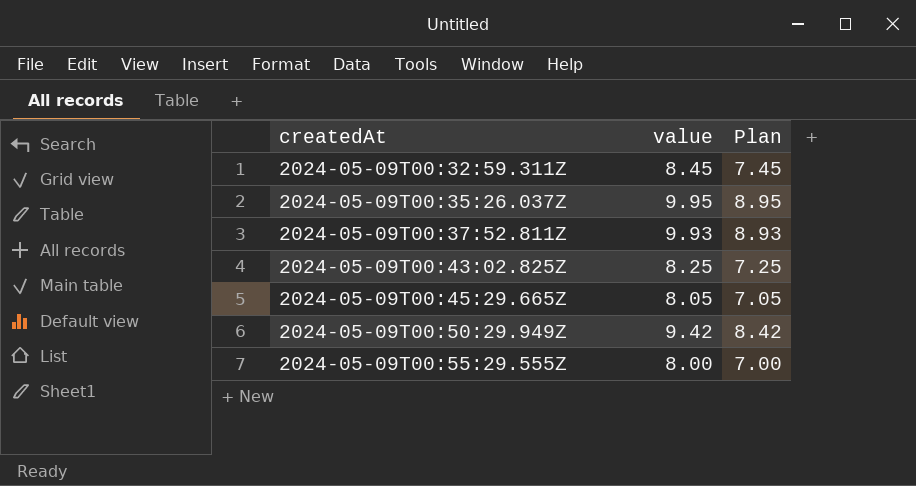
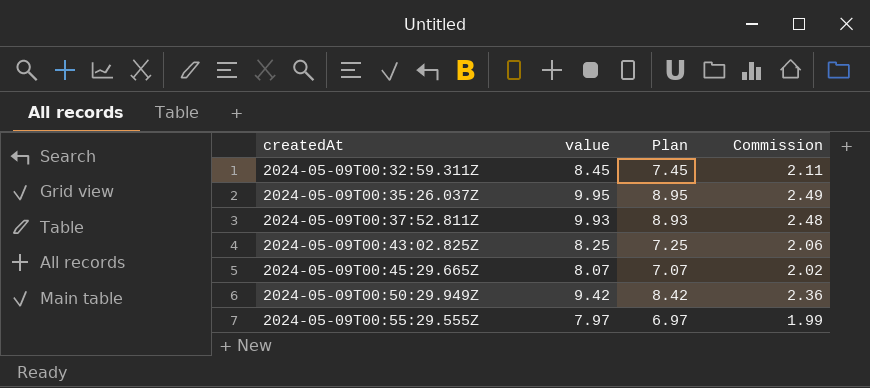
column Commission | formula: none -> [value] * 0.25
2024-05-09T00:45:29.665Z | value: 8.05 -> 8.07
2024-05-09T00:45:29.665Z | Plan: 7.05 -> 7.07
2024-05-09T00:55:29.555Z | value: 8.00 -> 7.97
2024-05-09T00:55:29.555Z | Plan: 7.00 -> 6.97

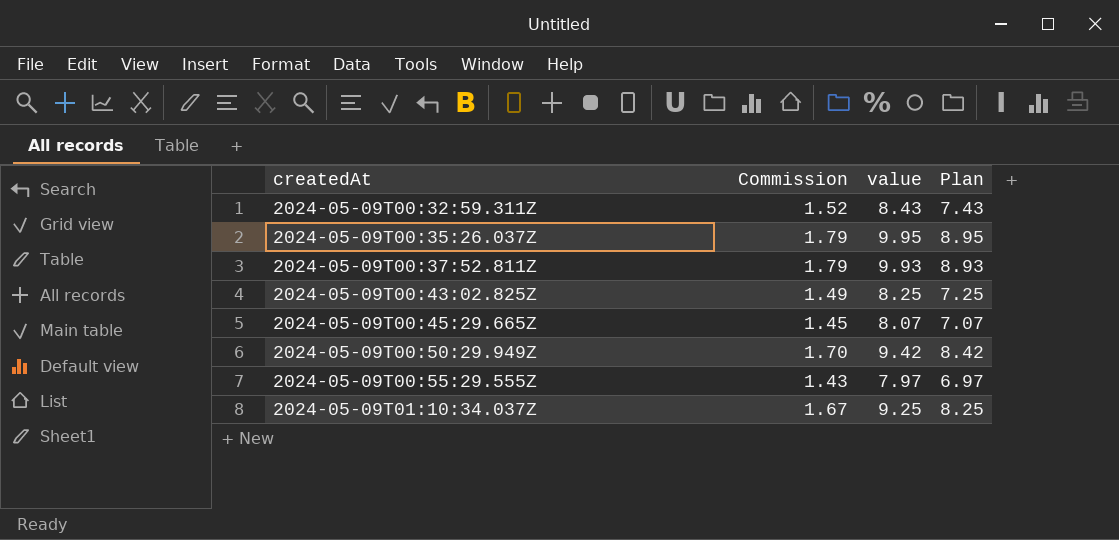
column Commission | formula: [value] * 0.25 -> [value] * 0.18
column Commission | position: 4 -> 2
2024-05-09T00:32:59.311Z | value: 8.45 -> 8.43
2024-05-09T00:32:59.311Z | Plan: 7.45 -> 7.43
row 2024-05-09T01:10:34.037Z: none -> 1.67 | 9.25 | 8.25

